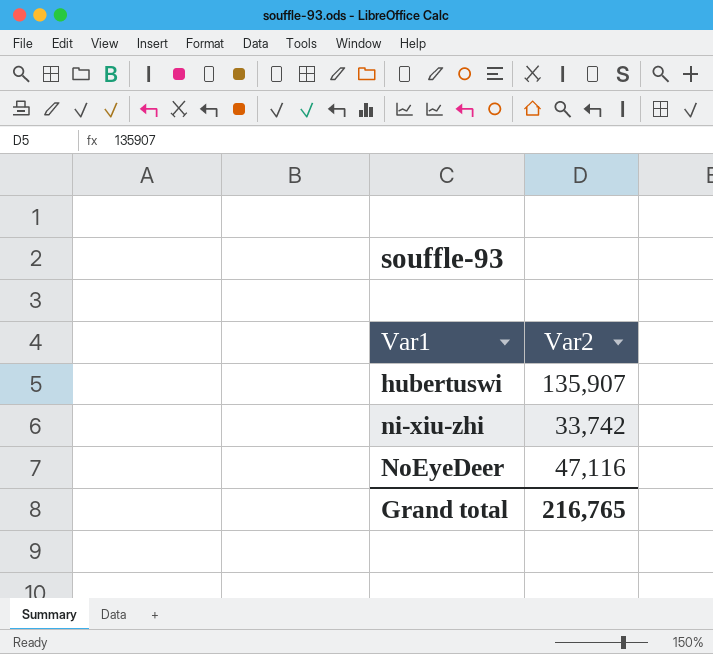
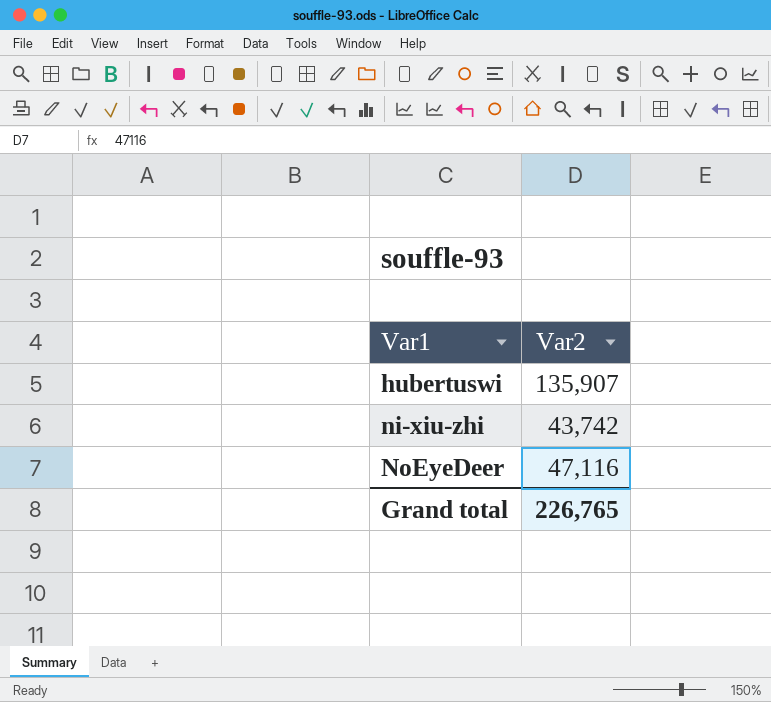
ni-xiu-zhi | Var2: 33,742 -> 43,742
Grand total | Var2: 216,765 -> 226,765

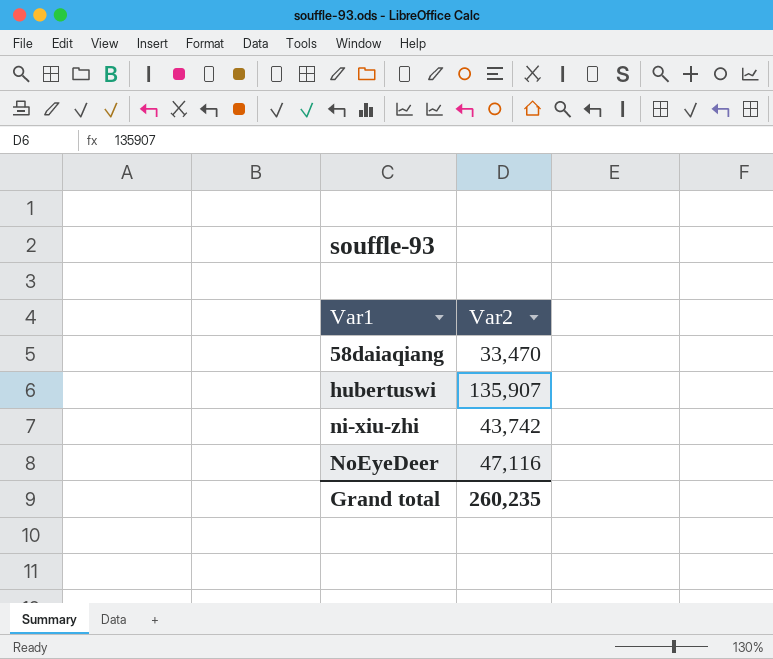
row 58daiaqiang: none -> 33,470
Grand total | Var2: 226,765 -> 260,235

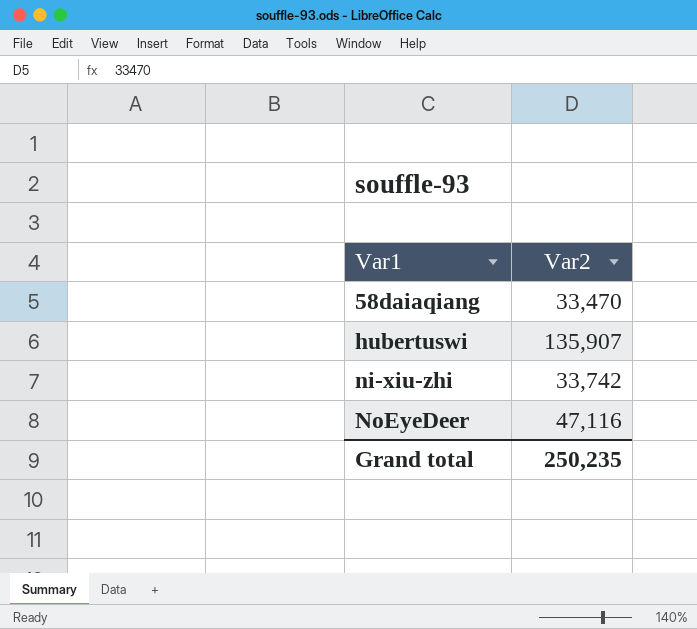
ni-xiu-zhi | Var2: 43,742 -> 33,742
Grand total | Var2: 260,235 -> 250,235

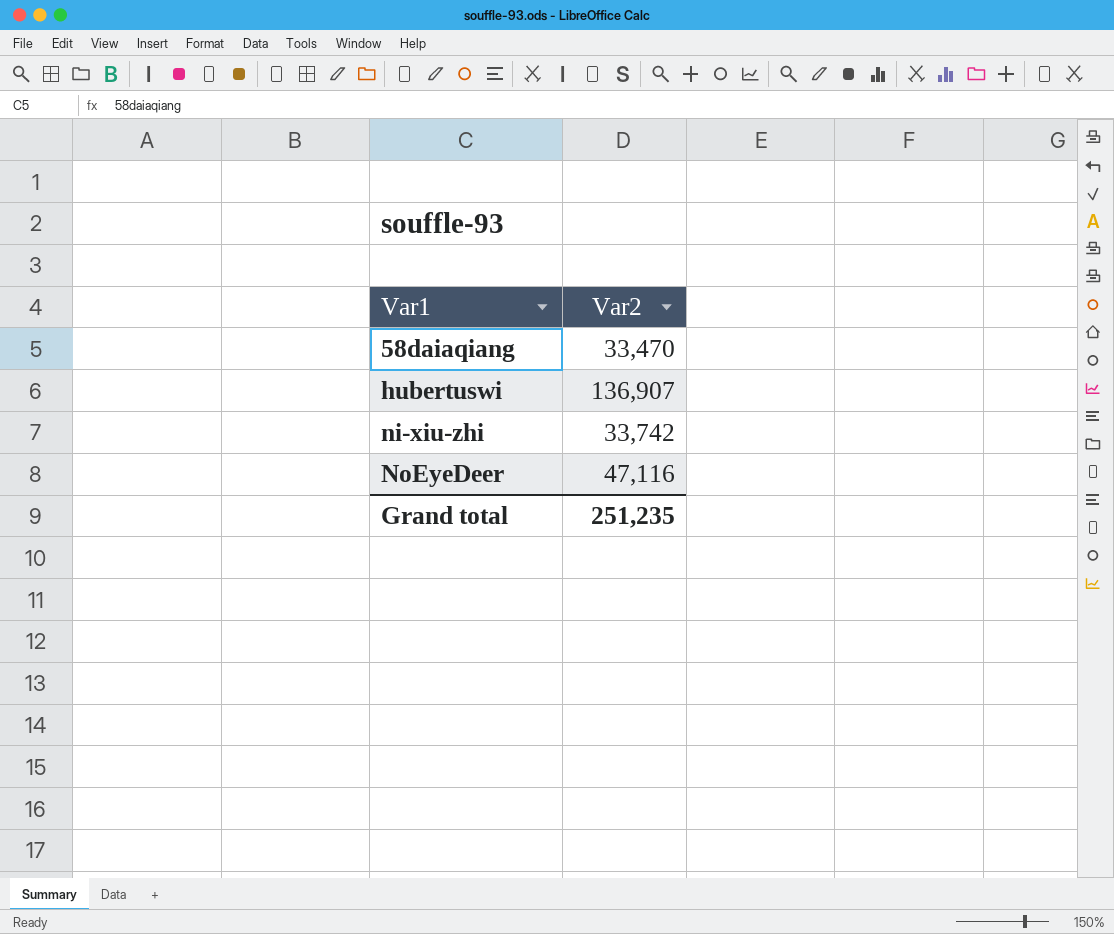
hubertuswi | Var2: 135,907 -> 136,907
Grand total | Var2: 250,235 -> 251,235

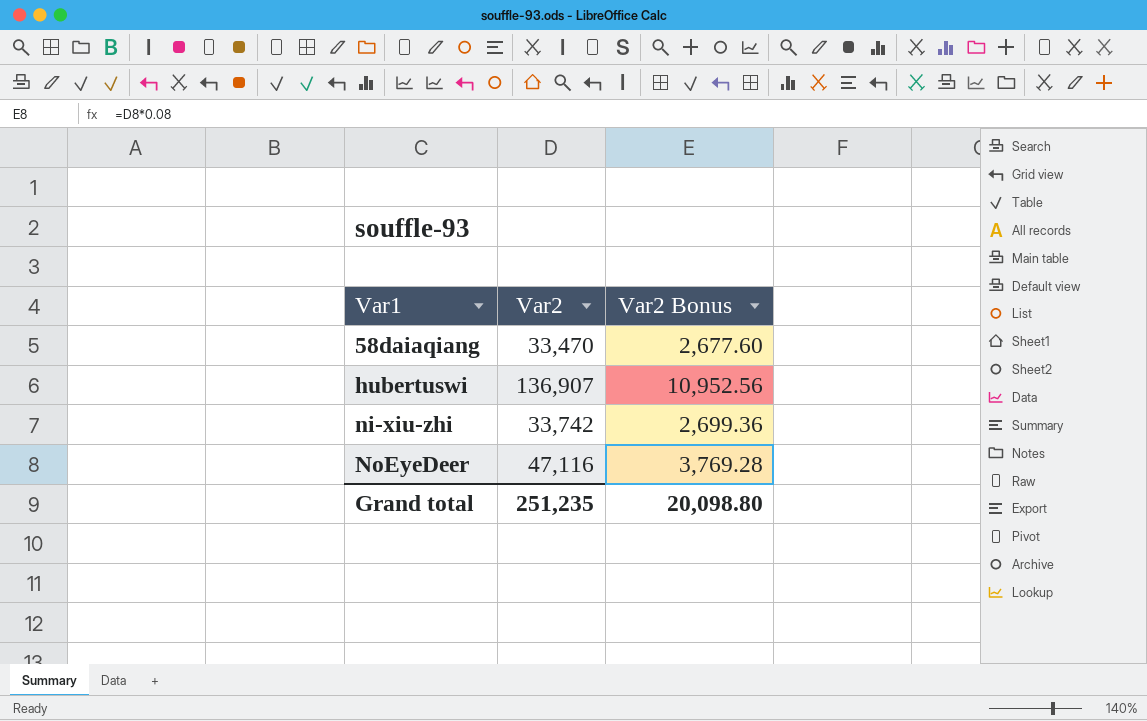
column Var2 Bonus | formula: none -> [Var2] * 0.08

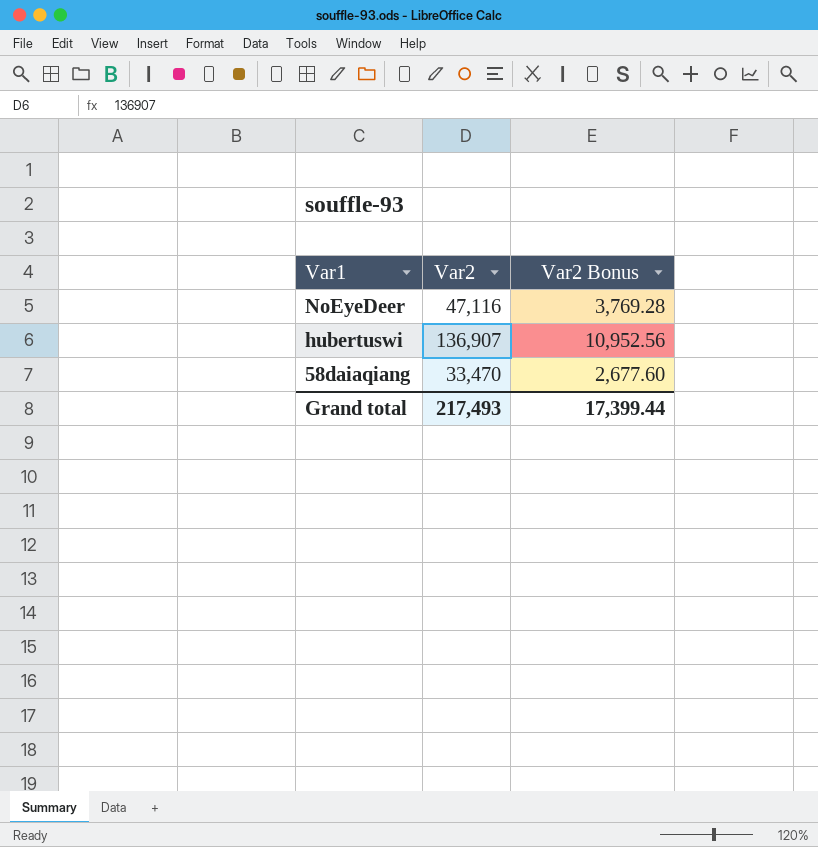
row order: Var1 ascending -> Var1 descending
row ni-xiu-zhi: 33,742 | 2,699.36 -> none
Grand total | Var2: 251,235 -> 217,493
Grand total | Var2 Bonus: 20,098.80 -> 17,399.44

